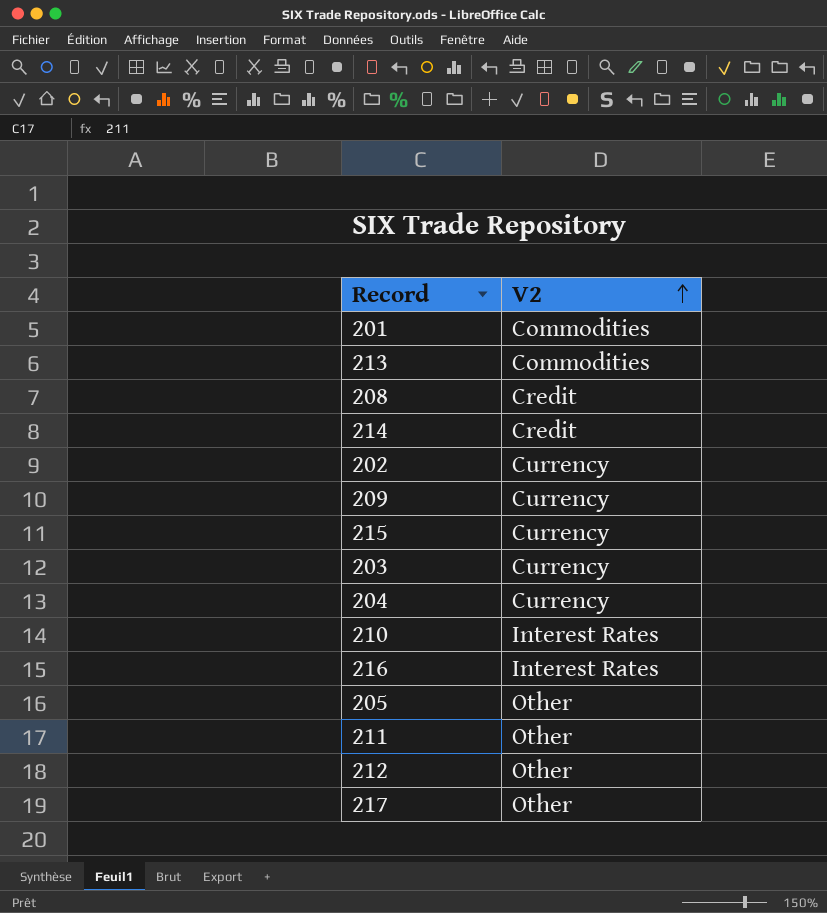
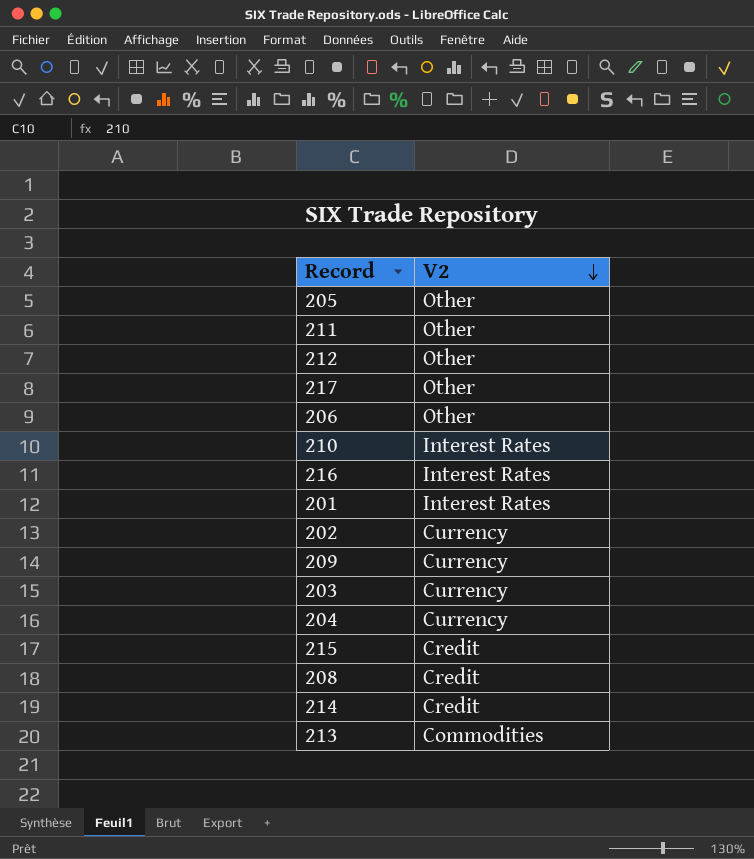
row order: V2 ascending -> V2 descending
row 206: none -> Other
201 | V2: Commodities -> Interest Rates
215 | V2: Currency -> Credit

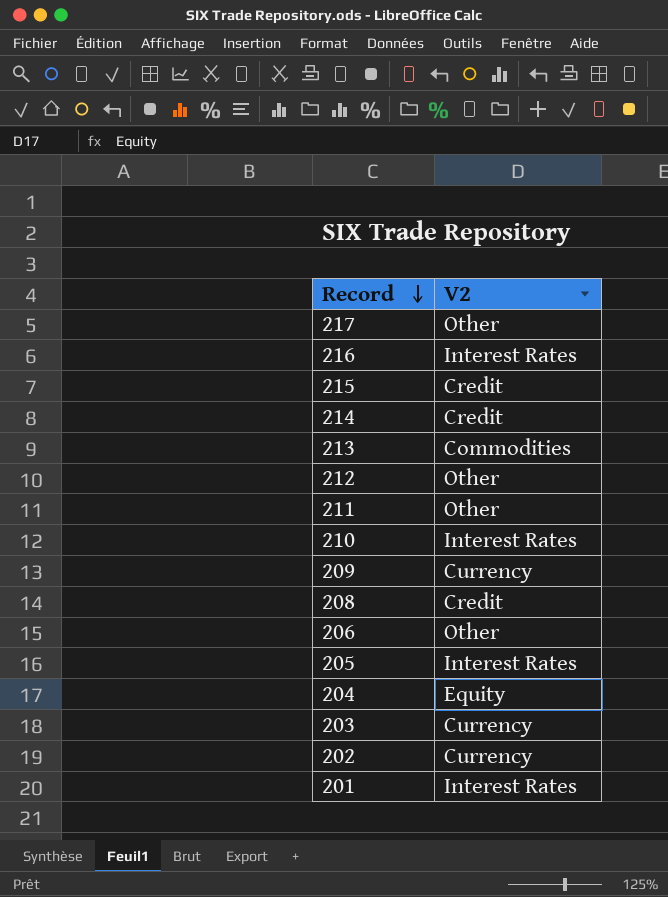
row order: V2 descending -> Record descending
205 | V2: Other -> Interest Rates
204 | V2: Currency -> Equity

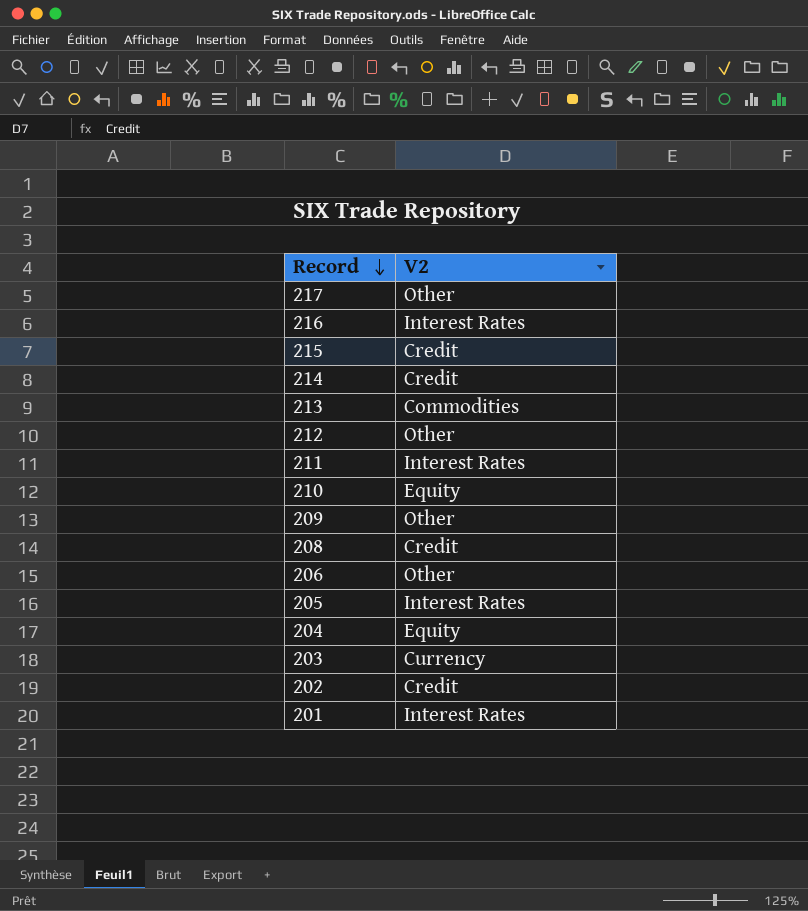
211 | V2: Other -> Interest Rates
210 | V2: Interest Rates -> Equity
209 | V2: Currency -> Other
202 | V2: Currency -> Credit

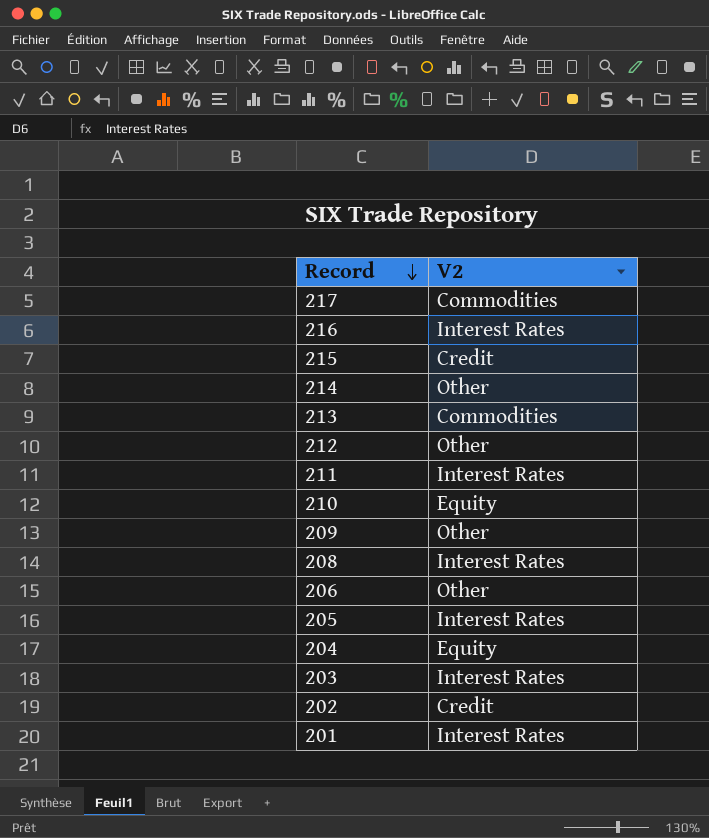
217 | V2: Other -> Commodities
214 | V2: Credit -> Other
208 | V2: Credit -> Interest Rates
203 | V2: Currency -> Interest Rates

